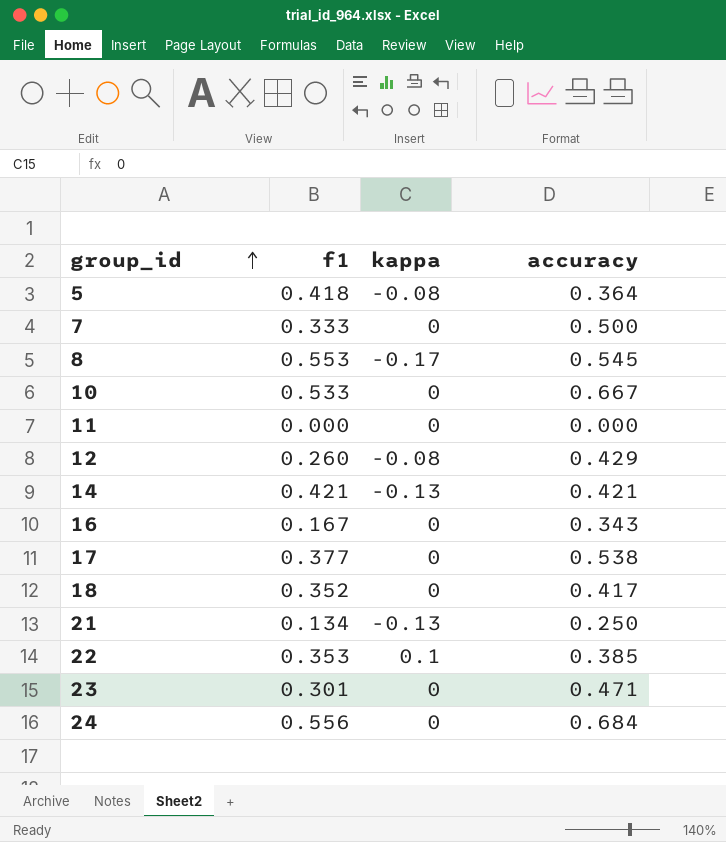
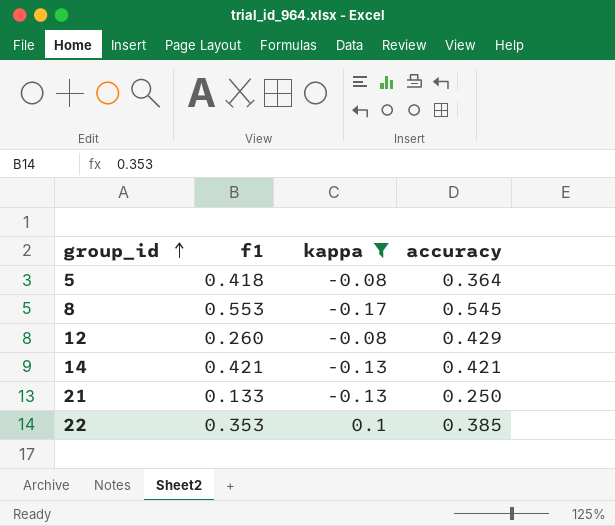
filter: none -> kappa != 0
21 | f1: 0.134 -> 0.133

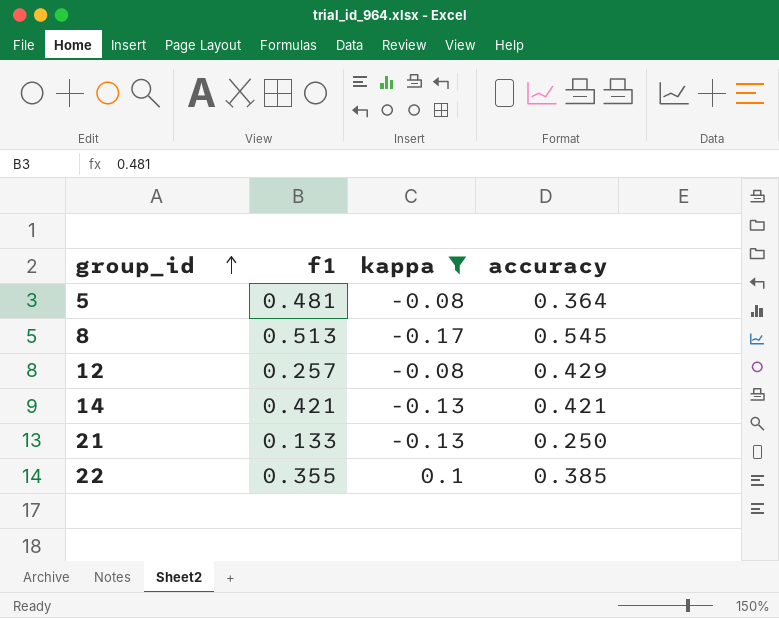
5 | f1: 0.418 -> 0.481
8 | f1: 0.553 -> 0.513
12 | f1: 0.260 -> 0.257
22 | f1: 0.353 -> 0.355

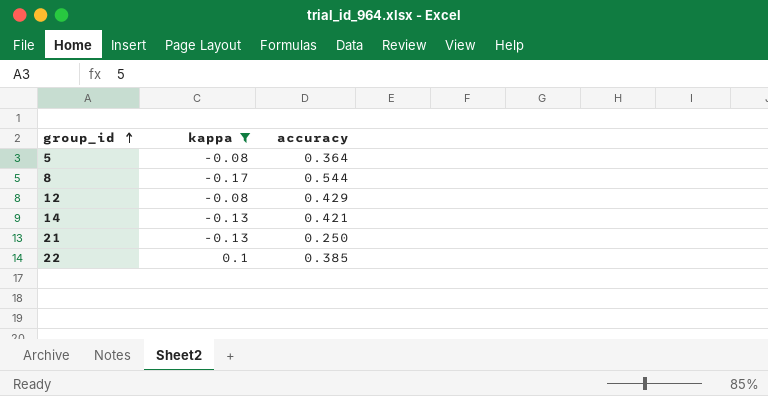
column f1 | position: 2 -> none
8 | accuracy: 0.545 -> 0.544

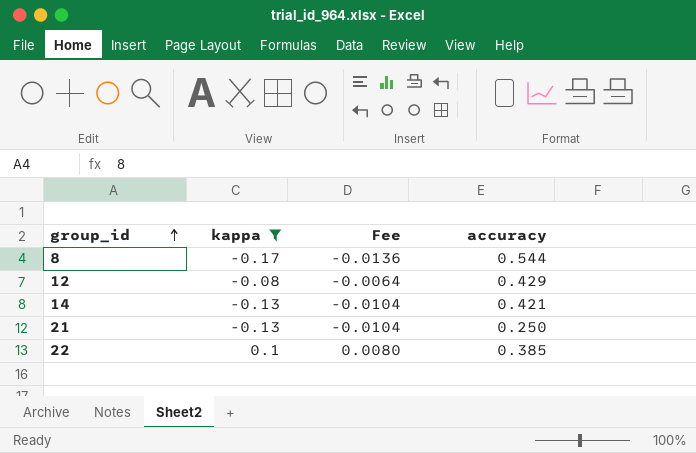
column Fee | formula: none -> [kappa] * 0.08
row 5: -0.08 | 0.364 -> none

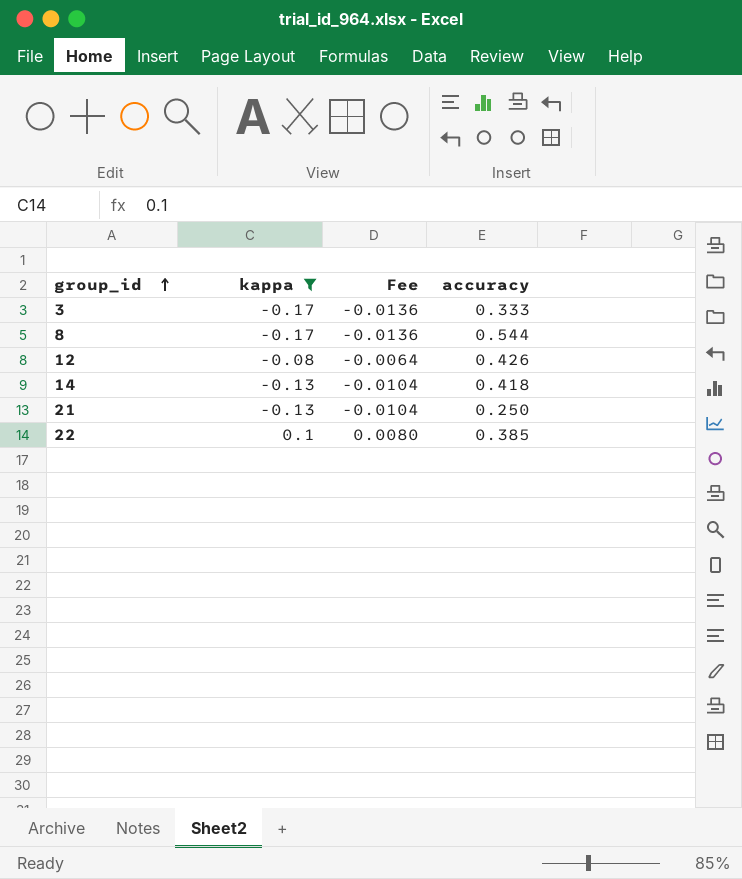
row 3: none -> -0.17 | -0.0136 | 0.333
12 | accuracy: 0.429 -> 0.426
14 | accuracy: 0.421 -> 0.418

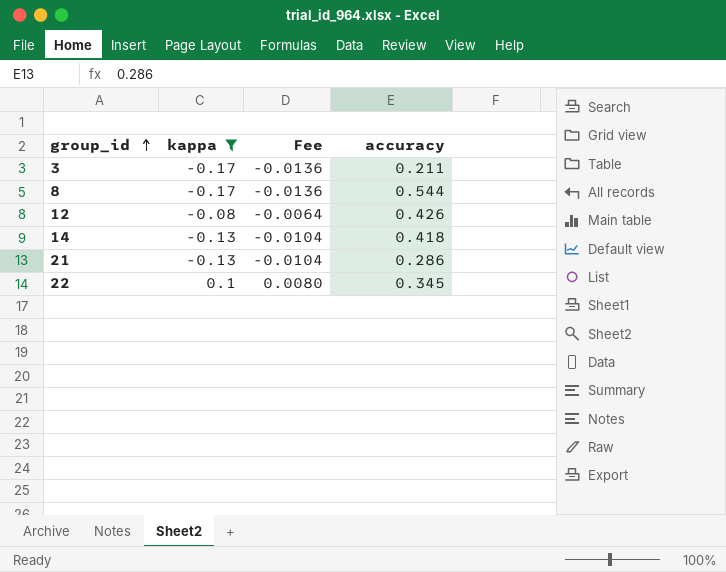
3 | accuracy: 0.333 -> 0.211
21 | accuracy: 0.250 -> 0.286
22 | accuracy: 0.385 -> 0.345

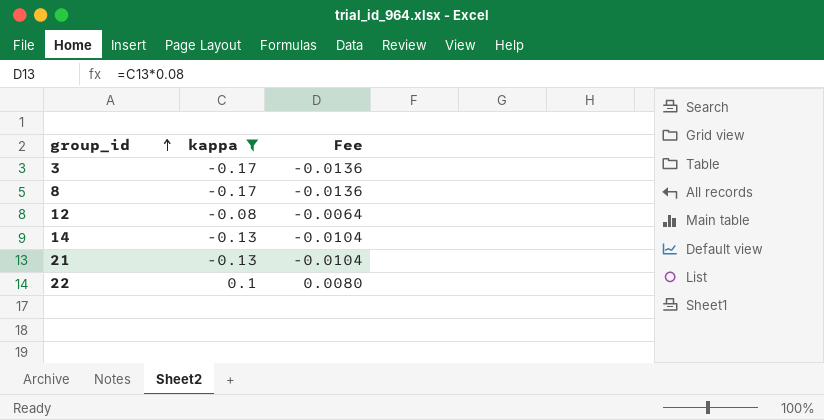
column accuracy | position: 4 -> none

